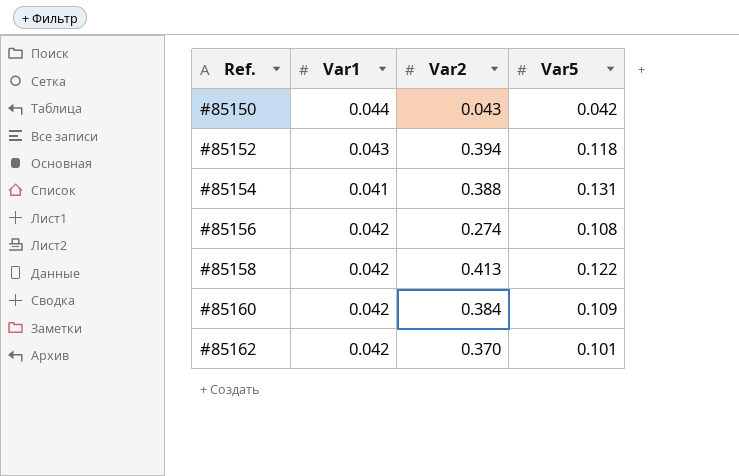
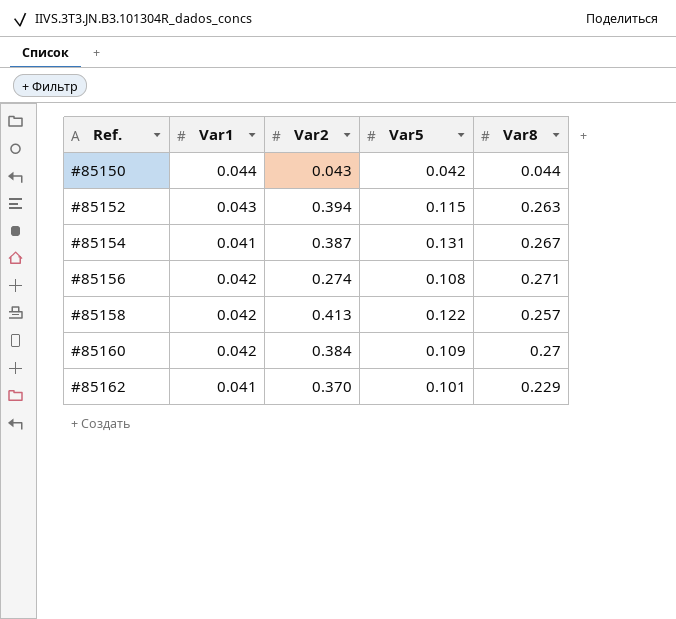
column Var8 | position: none -> 5
#85152 | Var5: 0.118 -> 0.115
#85154 | Var2: 0.388 -> 0.387
#85162 | Var1: 0.042 -> 0.041

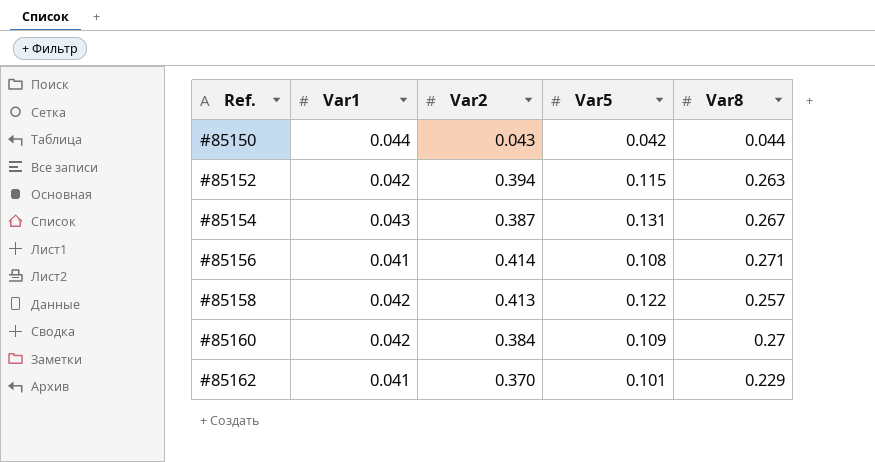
#85152 | Var1: 0.043 -> 0.042
#85154 | Var1: 0.041 -> 0.043
#85156 | Var1: 0.042 -> 0.041
#85156 | Var2: 0.274 -> 0.414

